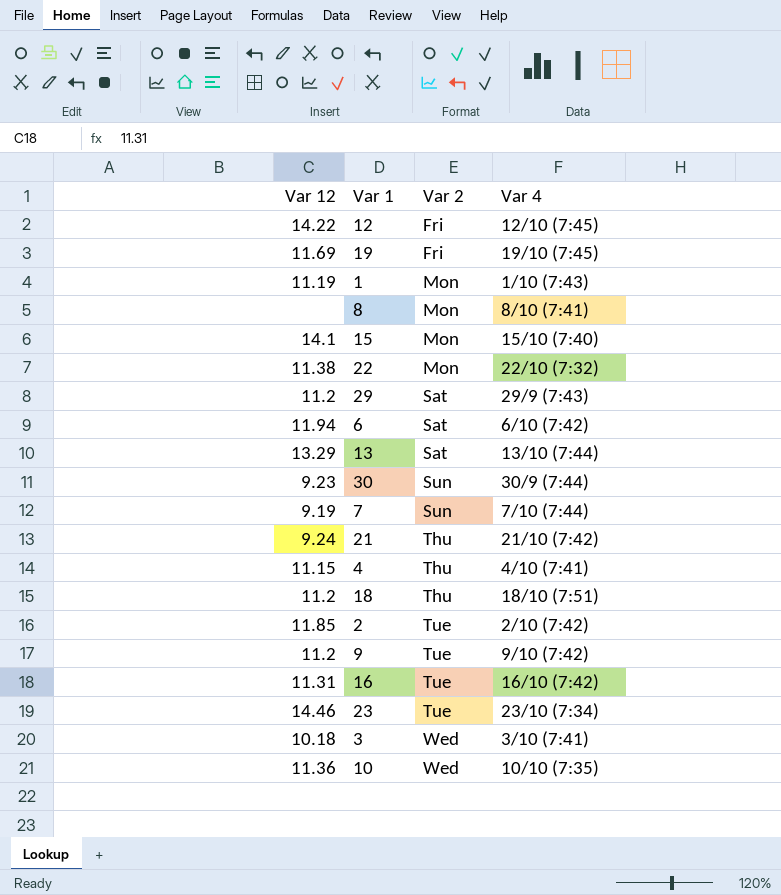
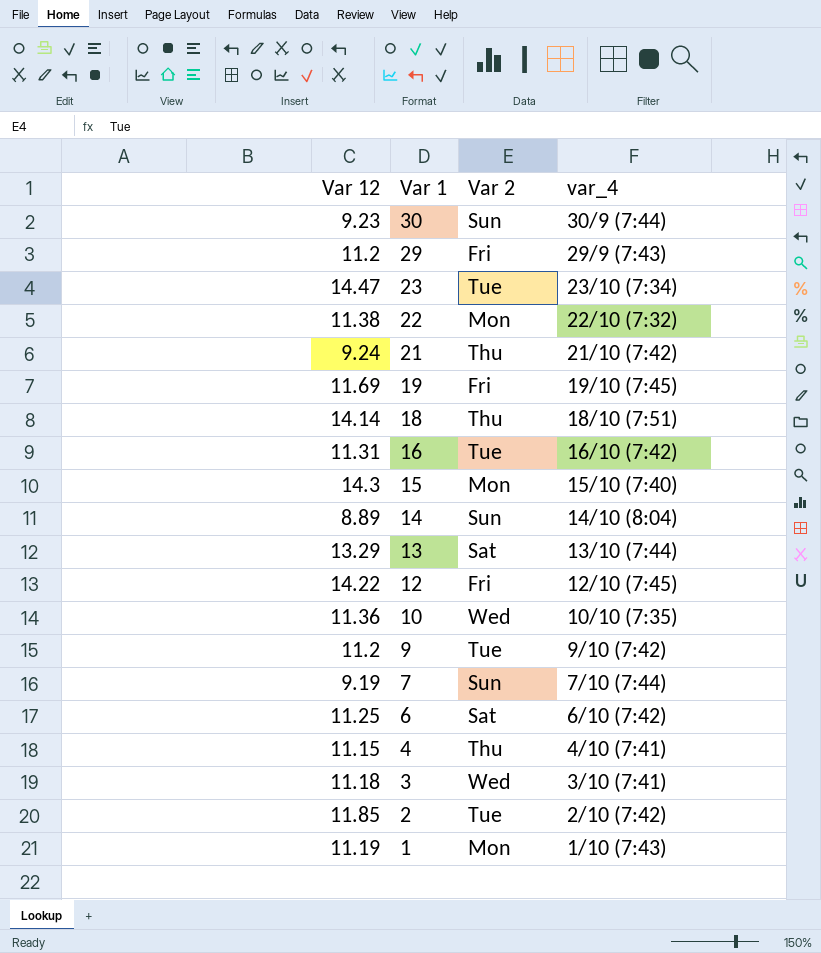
row order: Var 2 ascending -> Var 1 descending
column name: Var 4 -> var_4
row 8: none | Mon | 8/10 (7:41) -> none
29 | Var 2: Sat -> Fri
23 | Var 12: 14.46 -> 14.47
18 | Var 12: 11.2 -> 14.14
15 | Var 12: 14.1 -> 14.3
row 14: none -> 8.89 | Sun | 14/10 (8:04)
6 | Var 12: 11.94 -> 11.25
3 | Var 12: 10.18 -> 11.18

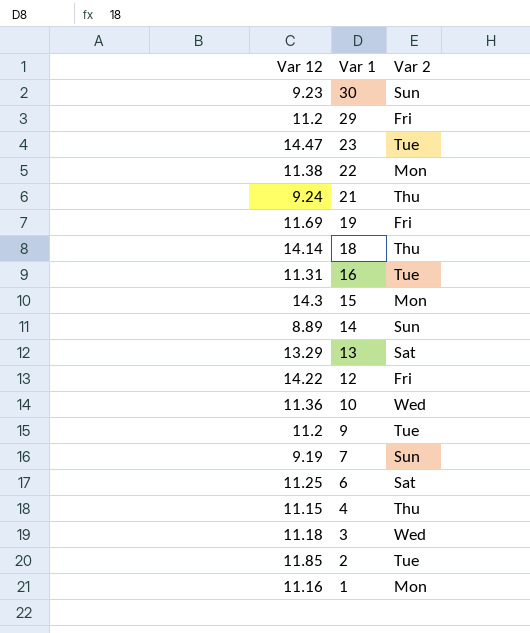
column var_4 | position: 4 -> none
1 | Var 12: 11.19 -> 11.16

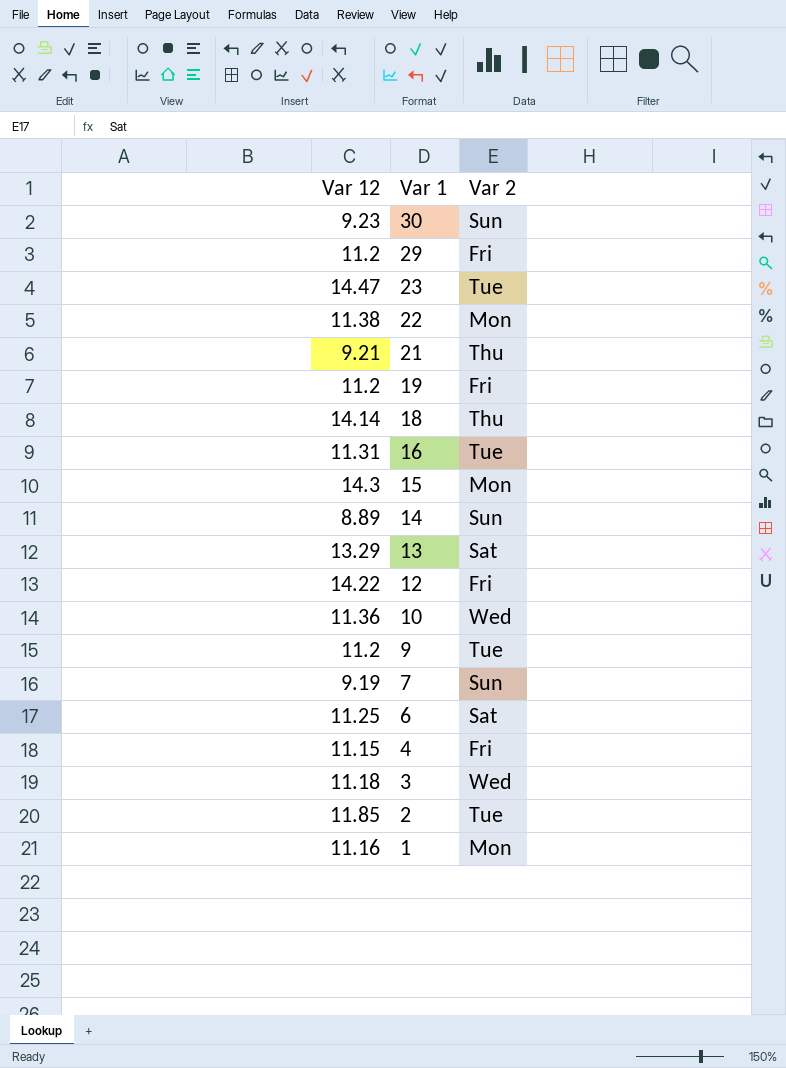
21 | Var 12: 9.24 -> 9.21
19 | Var 12: 11.69 -> 11.2
4 | Var 2: Thu -> Fri

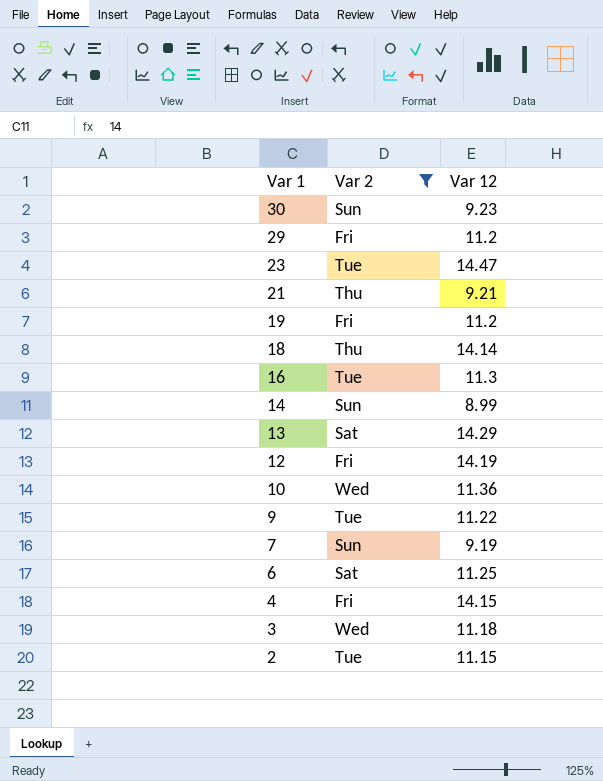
filter: none -> Var 2 != Mon
column Var 12 | position: 1 -> 3
16 | Var 12: 11.31 -> 11.3
14 | Var 12: 8.89 -> 8.99
13 | Var 12: 13.29 -> 14.29
12 | Var 12: 14.22 -> 14.19
9 | Var 12: 11.2 -> 11.22
4 | Var 12: 11.15 -> 14.15
2 | Var 12: 11.85 -> 11.15

